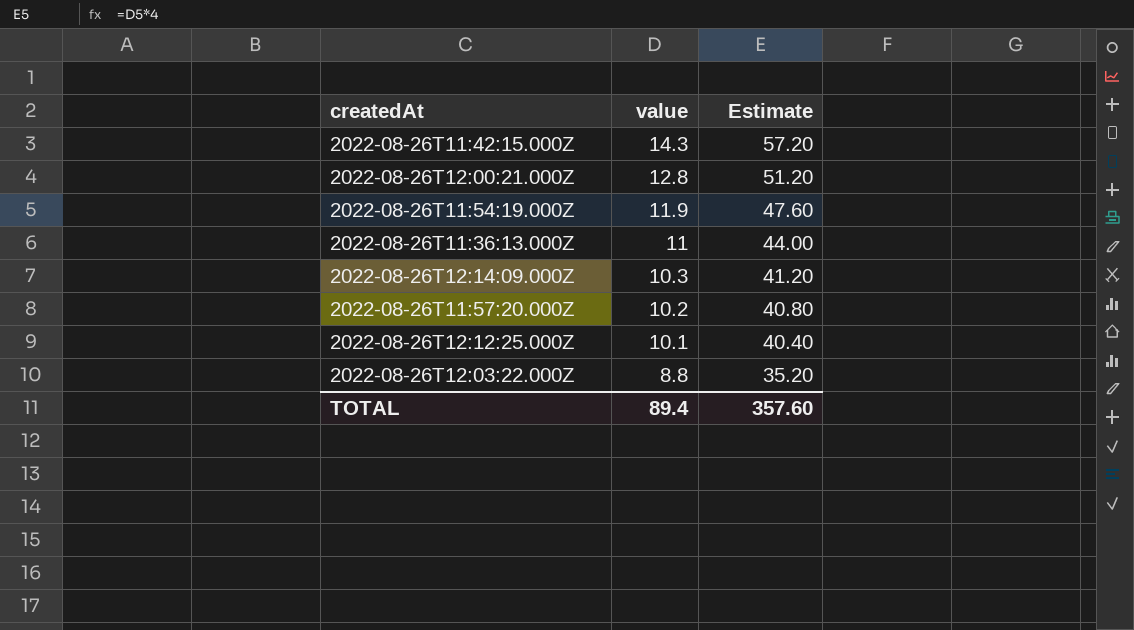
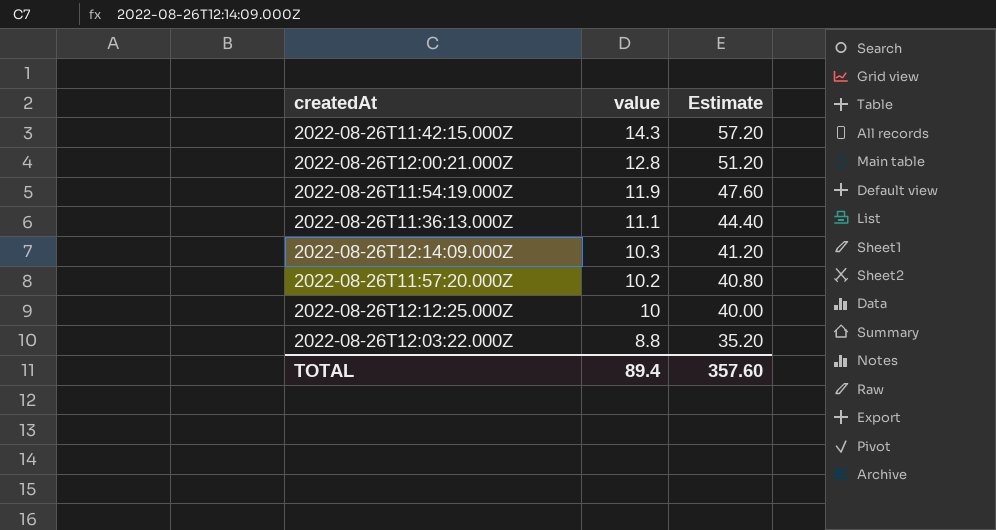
2022-08-26T11:36:13.000Z | value: 11 -> 11.1
2022-08-26T11:36:13.000Z | Estimate: 44.00 -> 44.40
2022-08-26T12:12:25.000Z | value: 10.1 -> 10
2022-08-26T12:12:25.000Z | Estimate: 40.40 -> 40.00

